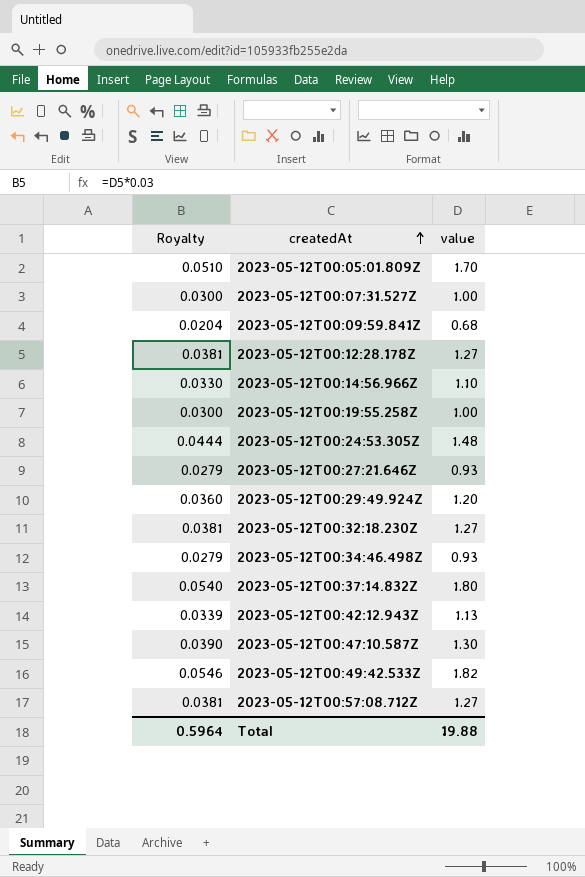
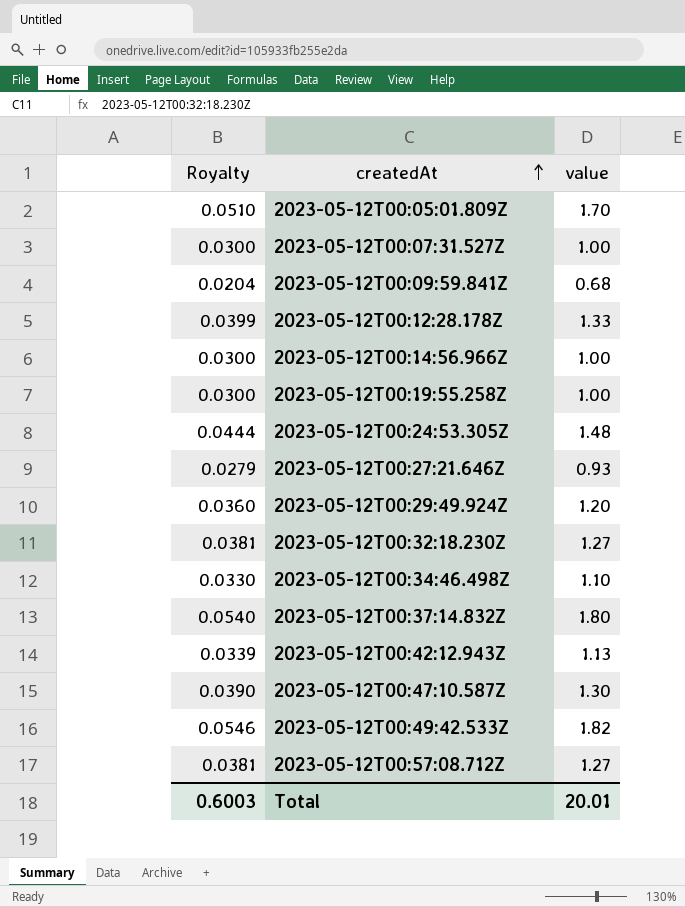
2023-05-12T00:12:28.178Z | Royalty: 0.0381 -> 0.0399
2023-05-12T00:12:28.178Z | value: 1.27 -> 1.33
2023-05-12T00:14:56.966Z | Royalty: 0.0330 -> 0.0300
2023-05-12T00:14:56.966Z | value: 1.10 -> 1.00
2023-05-12T00:34:46.498Z | Royalty: 0.0279 -> 0.0330
2023-05-12T00:34:46.498Z | value: 0.93 -> 1.10
Total | Royalty: 0.5964 -> 0.6003
Total | value: 19.88 -> 20.01

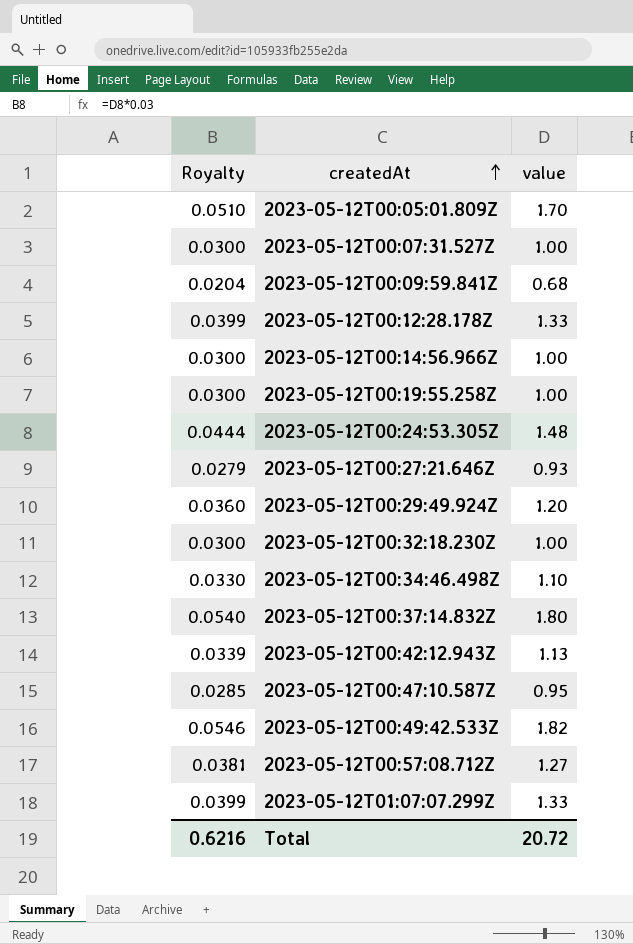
2023-05-12T00:32:18.230Z | Royalty: 0.0381 -> 0.0300
2023-05-12T00:32:18.230Z | value: 1.27 -> 1.00
2023-05-12T00:47:10.587Z | Royalty: 0.0390 -> 0.0285
2023-05-12T00:47:10.587Z | value: 1.30 -> 0.95
row 2023-05-12T01:07:07.299Z: none -> 0.0399 | 1.33
Total | Royalty: 0.6003 -> 0.6216
Total | value: 20.01 -> 20.72

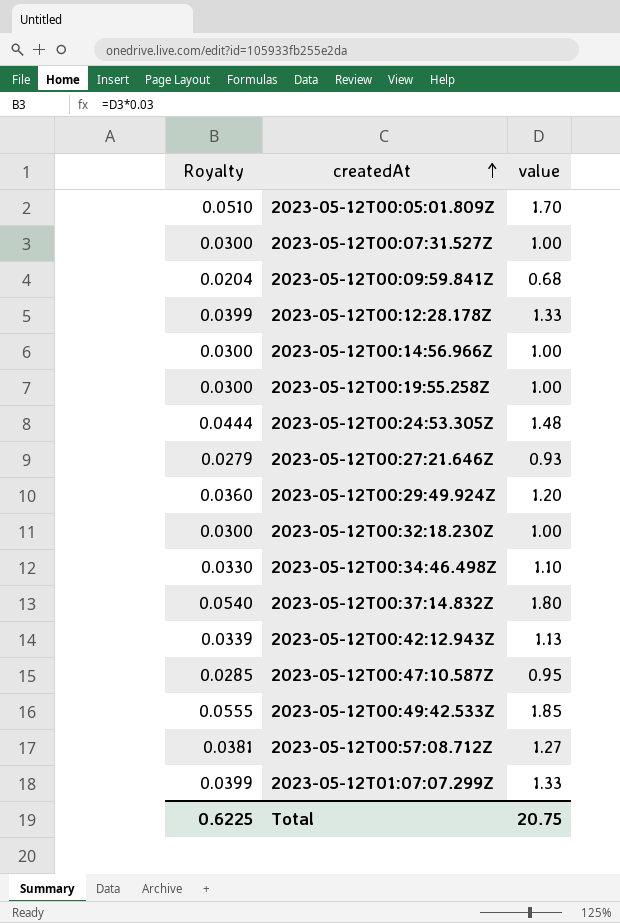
2023-05-12T00:49:42.533Z | Royalty: 0.0546 -> 0.0555
2023-05-12T00:49:42.533Z | value: 1.82 -> 1.85
Total | Royalty: 0.6216 -> 0.6225
Total | value: 20.72 -> 20.75

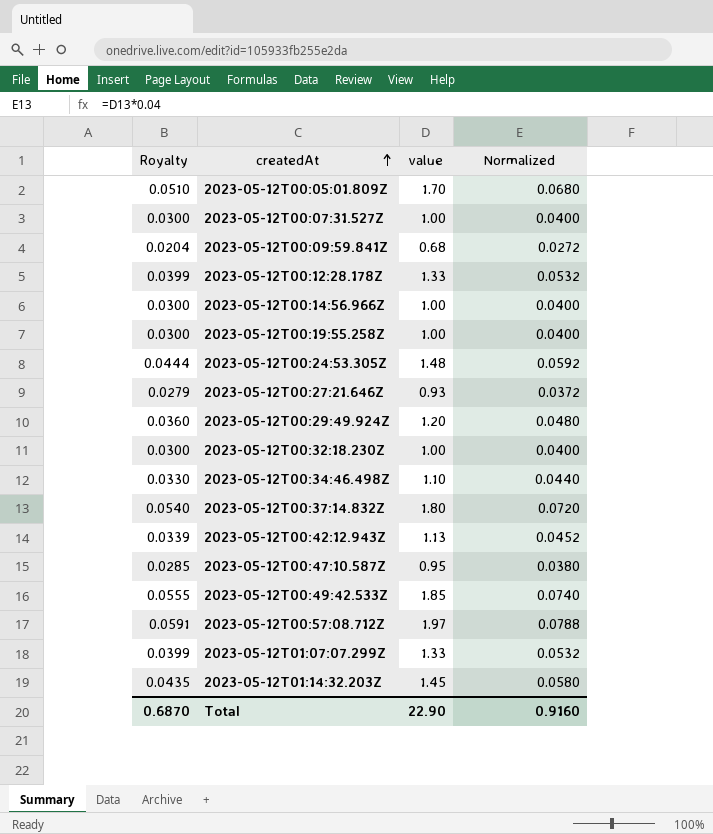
column Normalized | formula: none -> [value] * 0.04
2023-05-12T00:57:08.712Z | Royalty: 0.0381 -> 0.0591
2023-05-12T00:57:08.712Z | value: 1.27 -> 1.97
row 2023-05-12T01:14:32.203Z: none -> 0.0435 | 1.45 | 0.0580
Total | Royalty: 0.6225 -> 0.6870
Total | value: 20.75 -> 22.90

